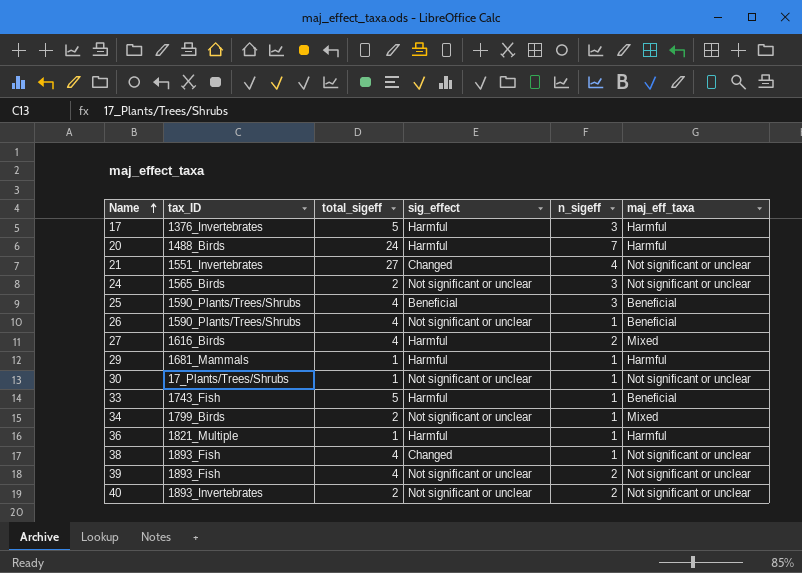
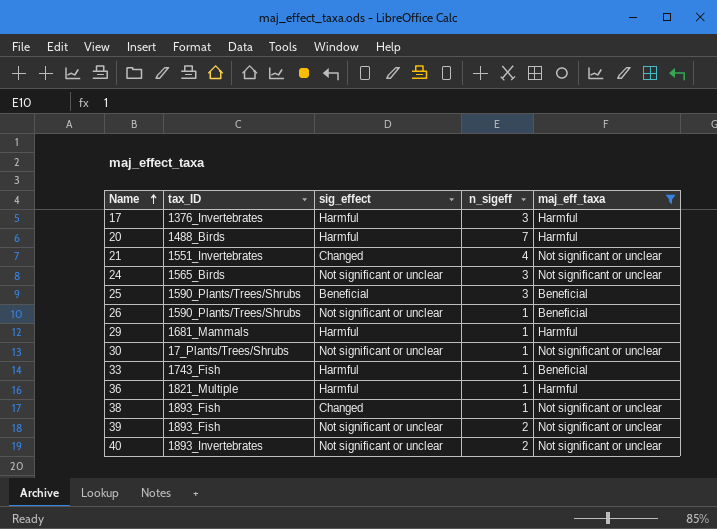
filter: none -> maj_eff_taxa != Mixed
column total_sigeff | position: 3 -> none

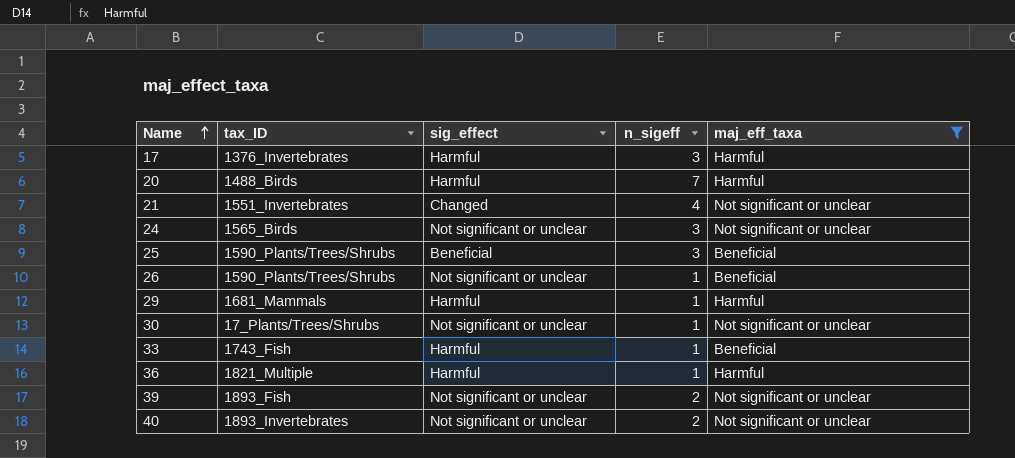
row 38: 1893_Fish | Changed | 1 | Not significant or unclear -> none

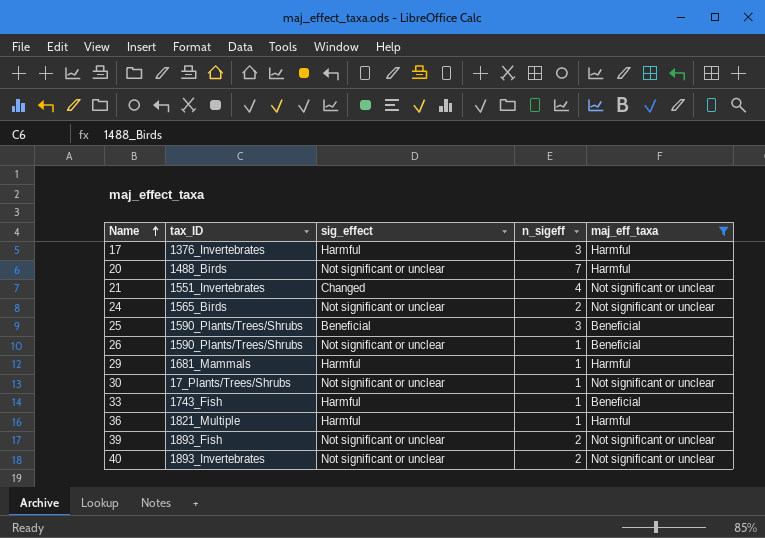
20 | sig_effect: Harmful -> Not significant or unclear
24 | n_sigeff: 3 -> 2

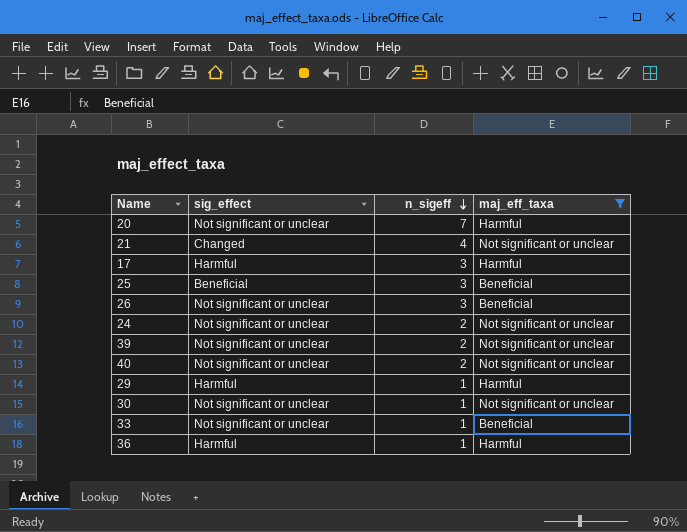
row order: Name ascending -> n_sigeff descending
column tax_ID | position: 2 -> none
26 | n_sigeff: 1 -> 3
33 | sig_effect: Harmful -> Not significant or unclear

